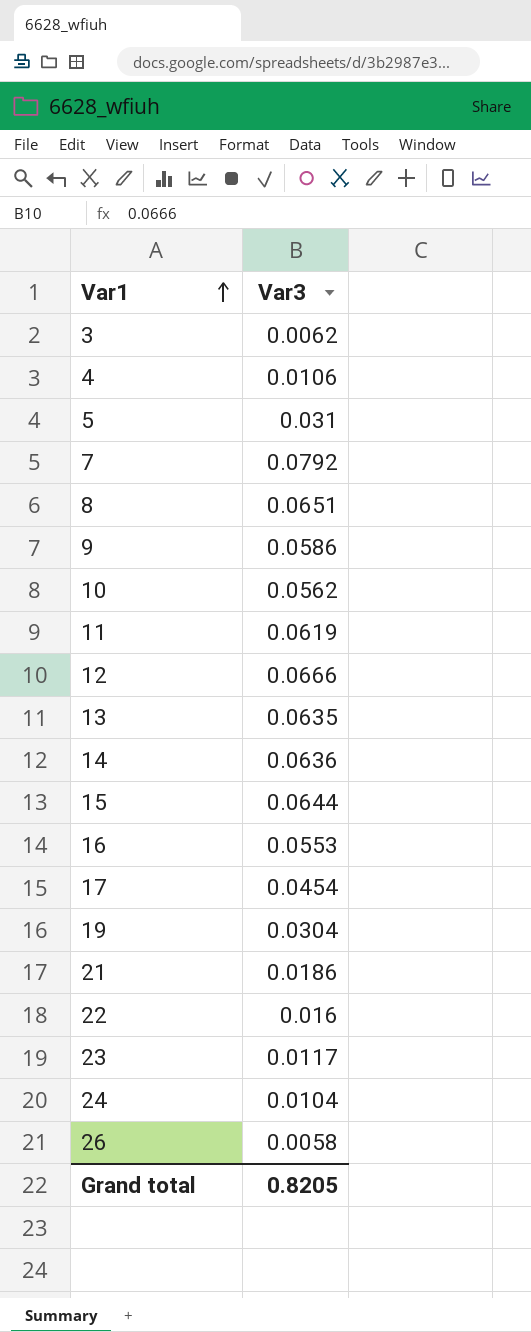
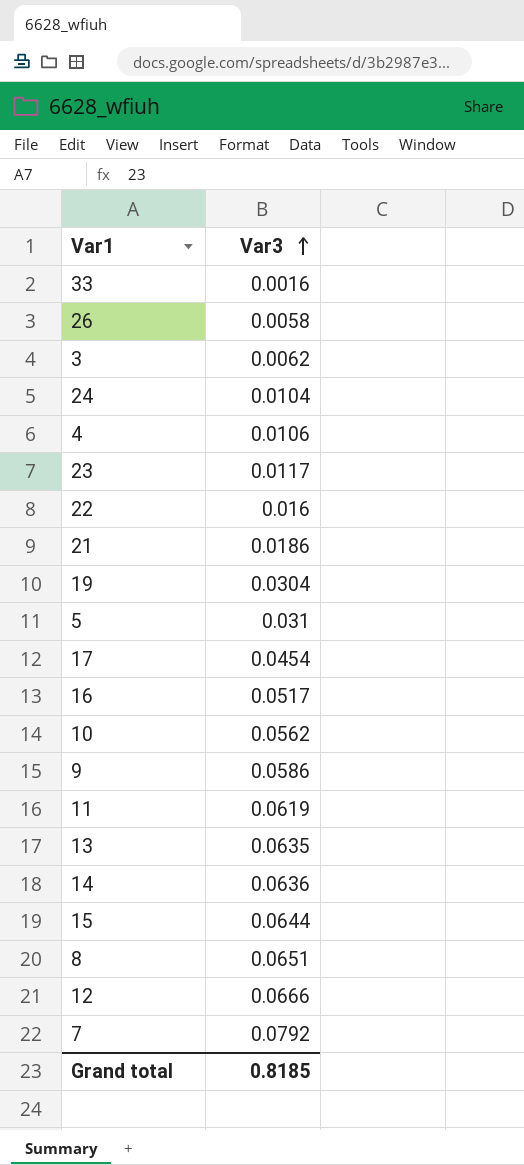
row order: Var1 ascending -> Var3 ascending
row 33: none -> 0.0016
16 | Var3: 0.0553 -> 0.0517
Grand total | Var3: 0.8205 -> 0.8185

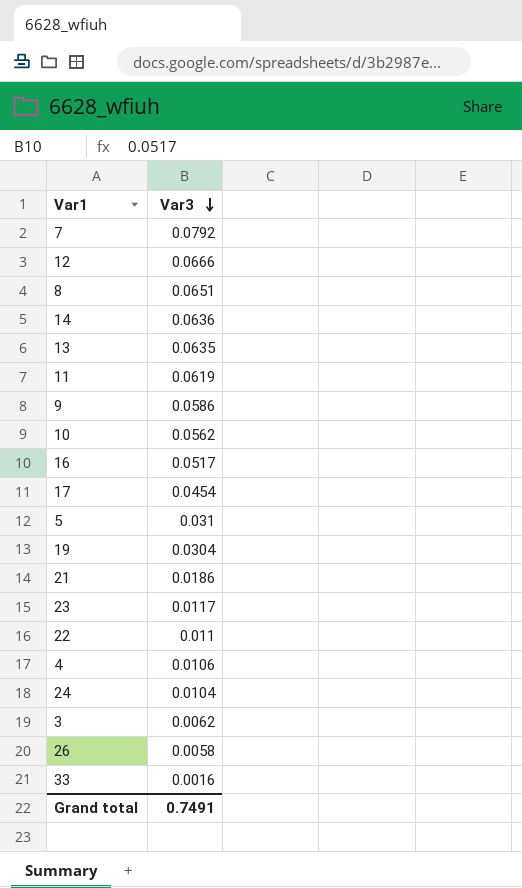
row order: Var3 ascending -> Var3 descending
row 15: 0.0644 -> none
22 | Var3: 0.016 -> 0.011
Grand total | Var3: 0.8185 -> 0.7491

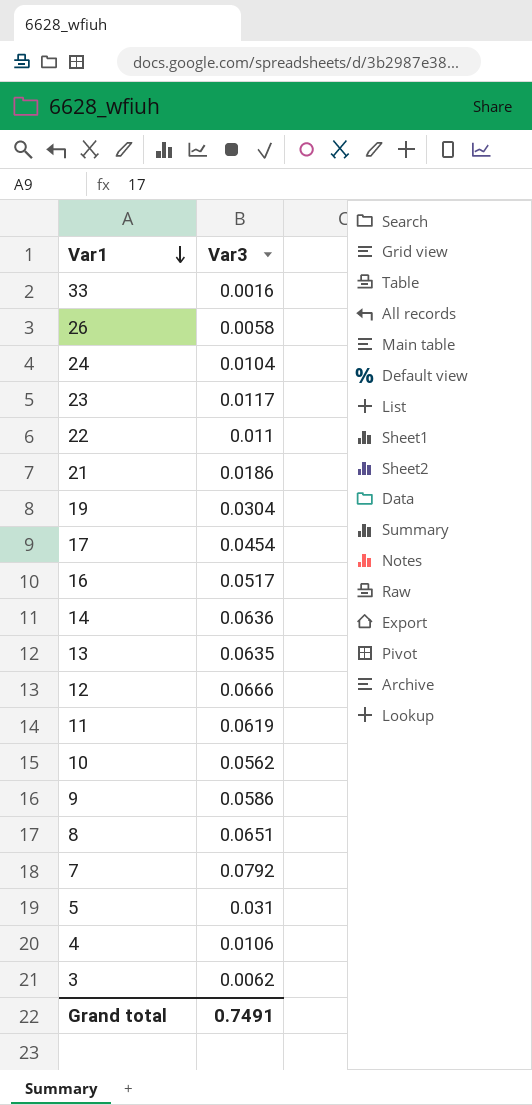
row order: Var3 descending -> Var1 descending

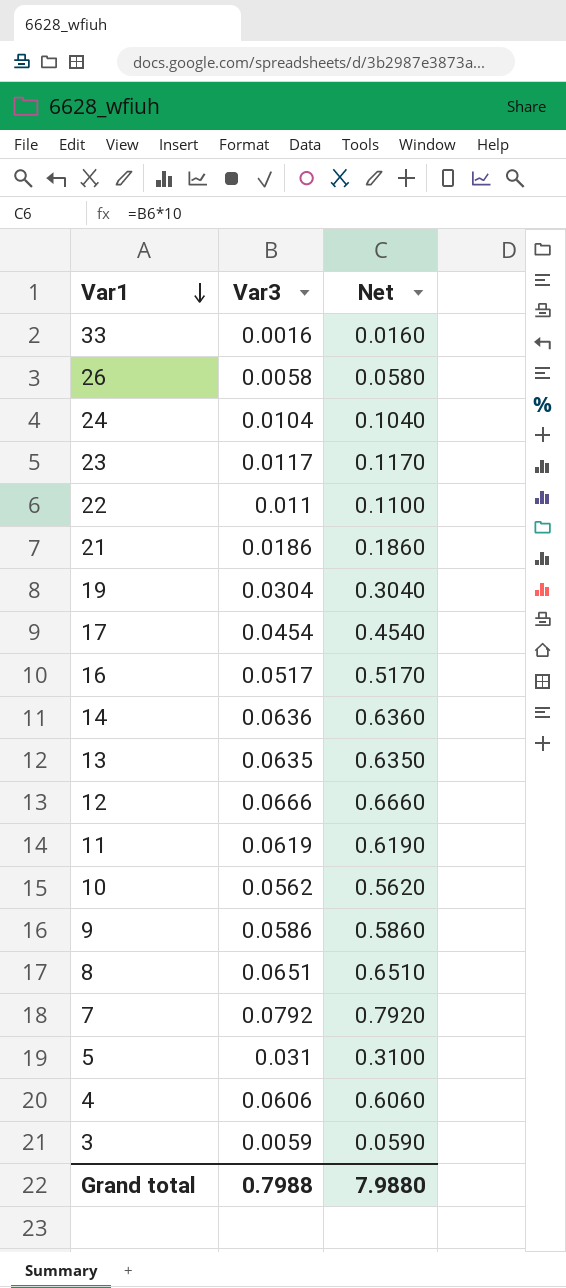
column Net | formula: none -> [Var3] * 10
4 | Var3: 0.0106 -> 0.0606
3 | Var3: 0.0062 -> 0.0059
Grand total | Var3: 0.7491 -> 0.7988

